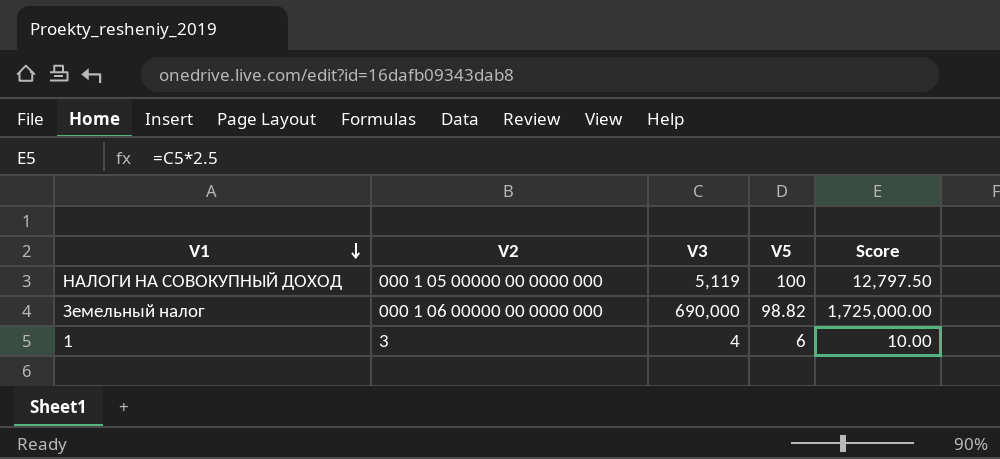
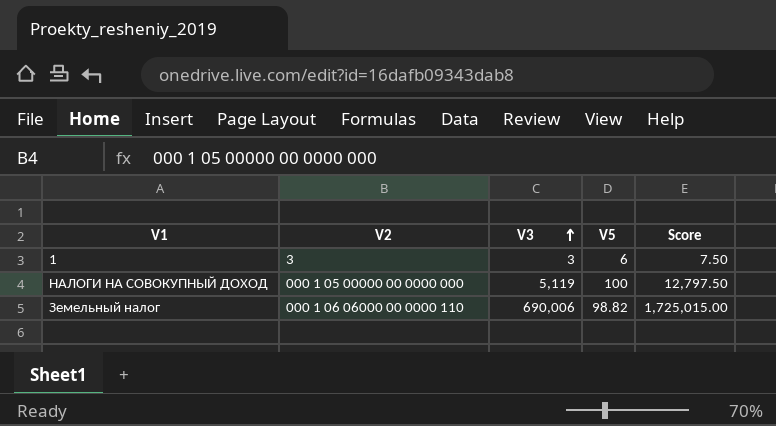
row order: V1 descending -> V3 ascending
1 | V3: 4 -> 3
1 | Score: 10.00 -> 7.50
Земельный налог | V2: 000 1 06 00000 00 0000 000 -> 000 1 06 06000 00 0000 110
Земельный налог | V3: 690,000 -> 690,006
Земельный налог | Score: 1,725,000.00 -> 1,725,015.00

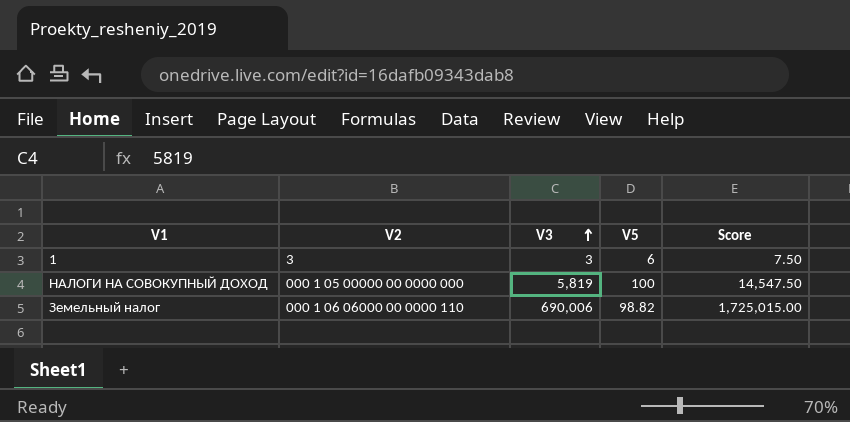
НАЛОГИ НА СОВОКУПНЫЙ ДОХОД | V3: 5,119 -> 5,819
НАЛОГИ НА СОВОКУПНЫЙ ДОХОД | Score: 12,797.50 -> 14,547.50

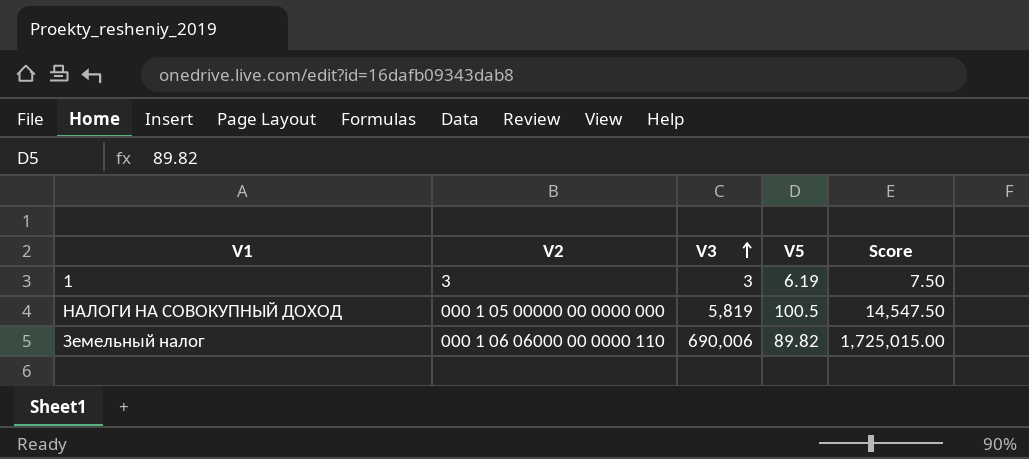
1 | V5: 6 -> 6.19
НАЛОГИ НА СОВОКУПНЫЙ ДОХОД | V5: 100 -> 100.5
Земельный налог | V5: 98.82 -> 89.82

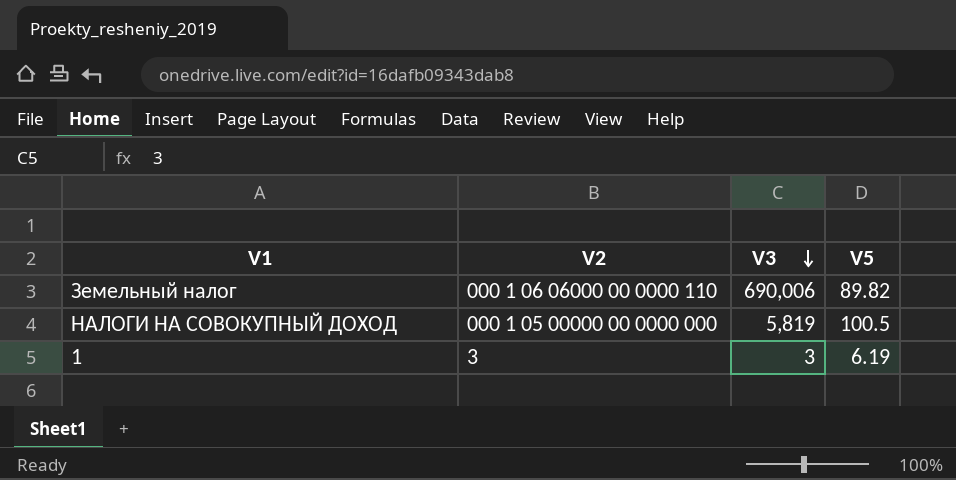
row order: V3 ascending -> V3 descending
column Score | formula: [V3] * 2.5 -> none

